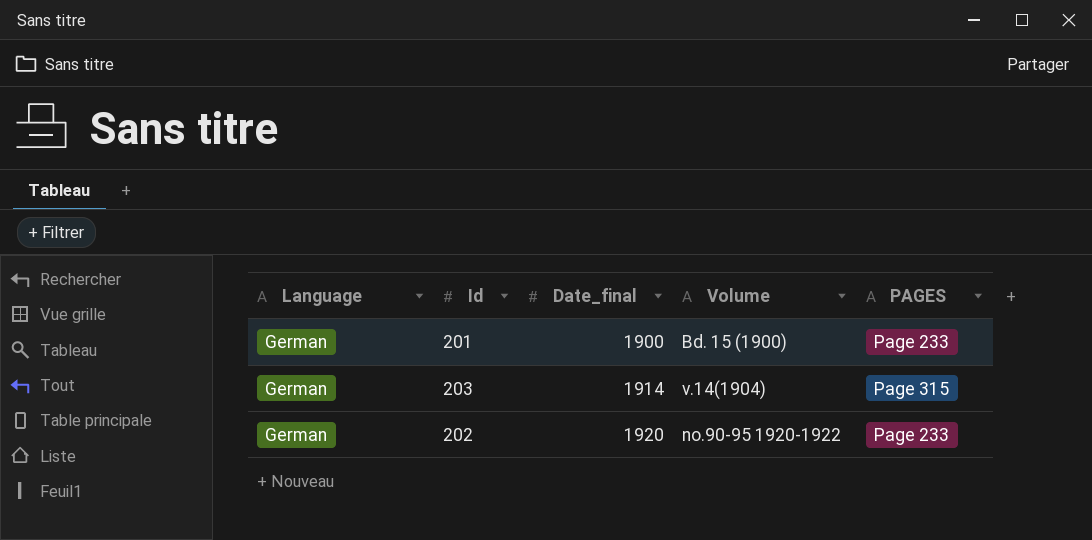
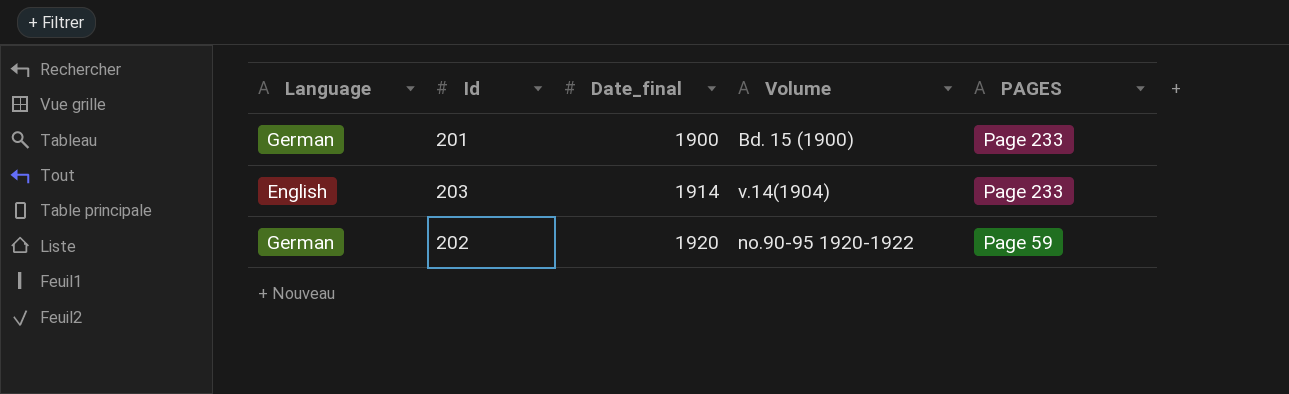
203 | Language: German -> English
203 | PAGES: Page 315 -> Page 233
202 | PAGES: Page 233 -> Page 59

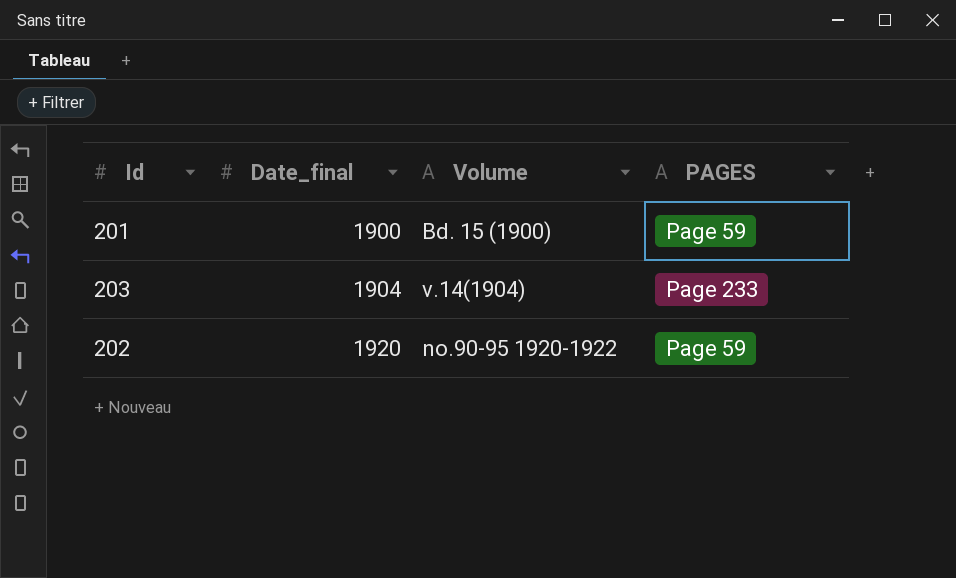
column Language | position: 1 -> none
201 | PAGES: Page 233 -> Page 59
203 | Date_final: 1914 -> 1904

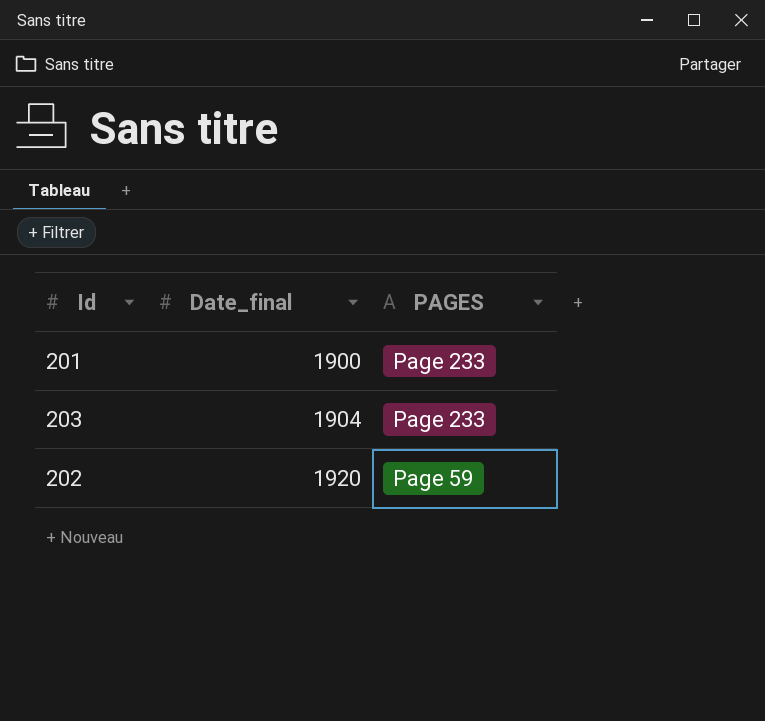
column Volume | position: 3 -> none
201 | PAGES: Page 59 -> Page 233

